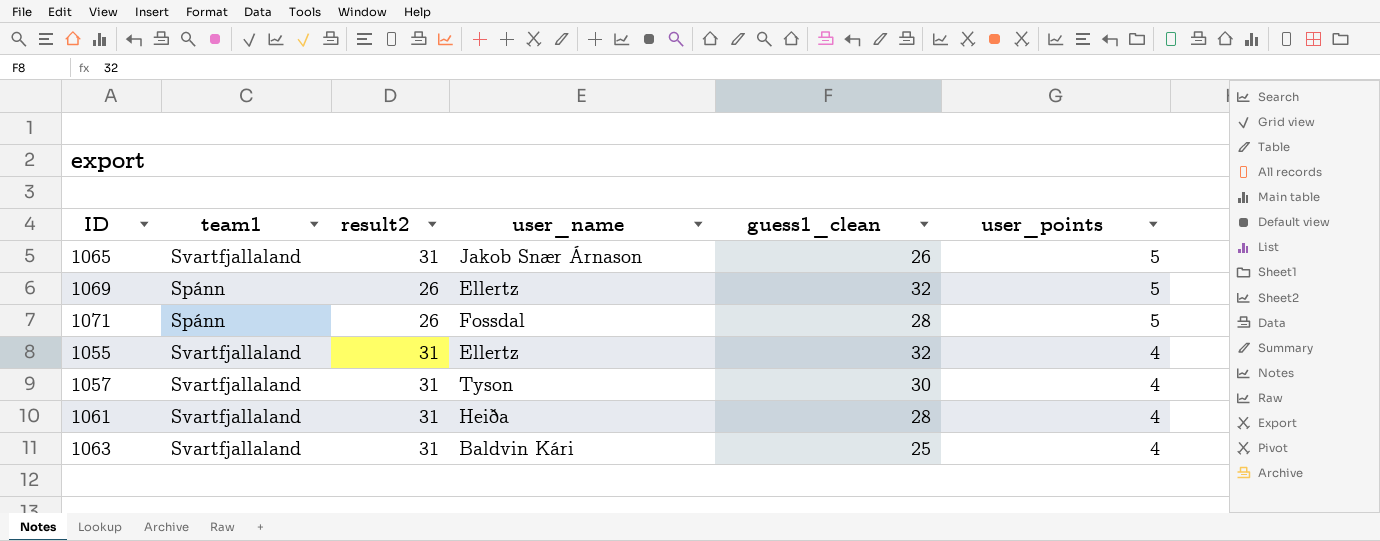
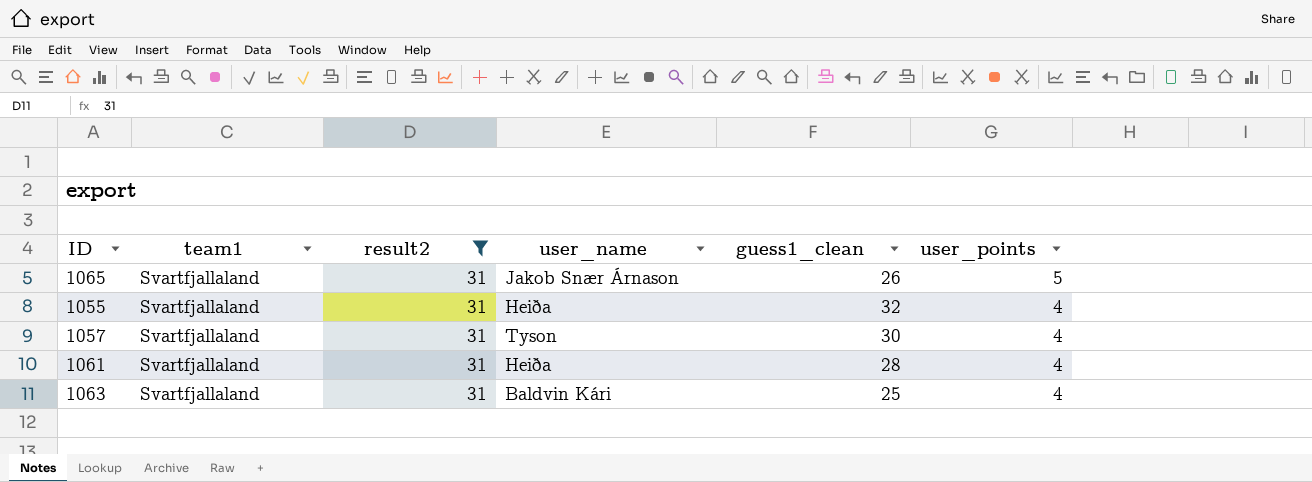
filter: none -> result2 = 31
1055 | user_name: Ellertz -> Heiða

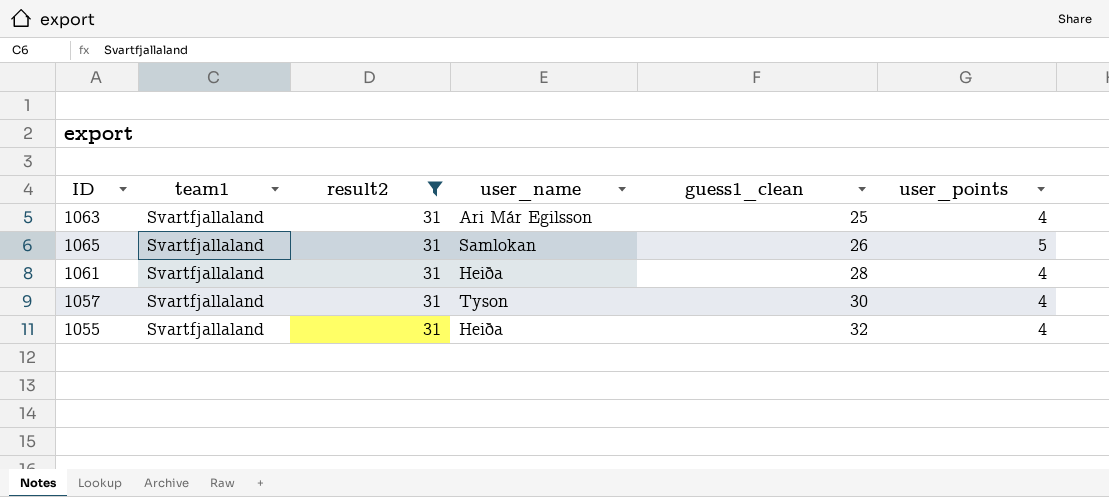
row order: user_points descending -> guess1_clean ascending
1063 | user_name: Baldvin Kári -> Ari Már Egilsson
1065 | user_name: Jakob Snær Árnason -> Samlokan

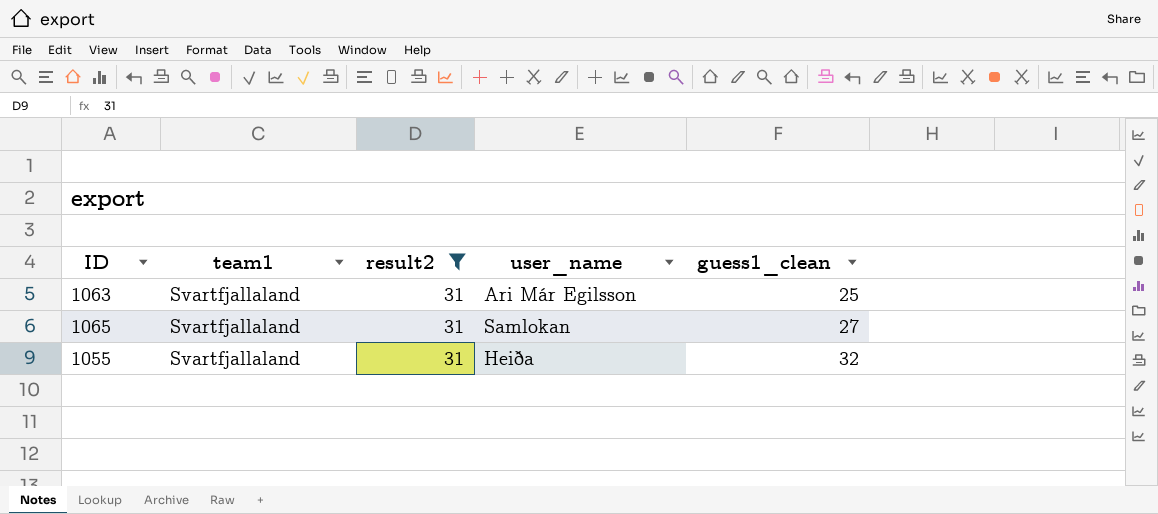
column user_points | position: 6 -> none
row 1061: Svartfjallaland | 31 | Heiða | 28 | 4 -> none
row 1057: Svartfjallaland | 31 | Tyson | 30 | 4 -> none
1065 | guess1_clean: 26 -> 27

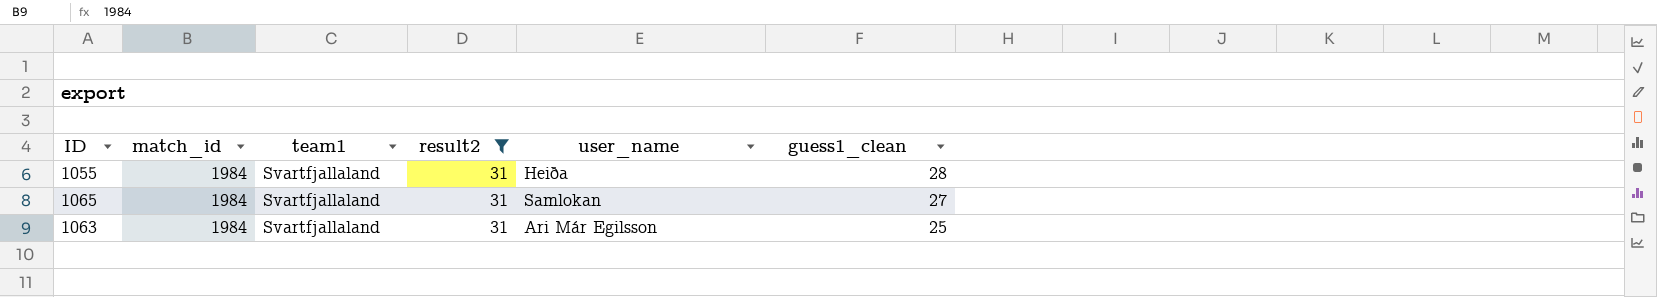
row order: guess1_clean ascending -> guess1_clean descending
column match_id | position: none -> 2
1055 | guess1_clean: 32 -> 28

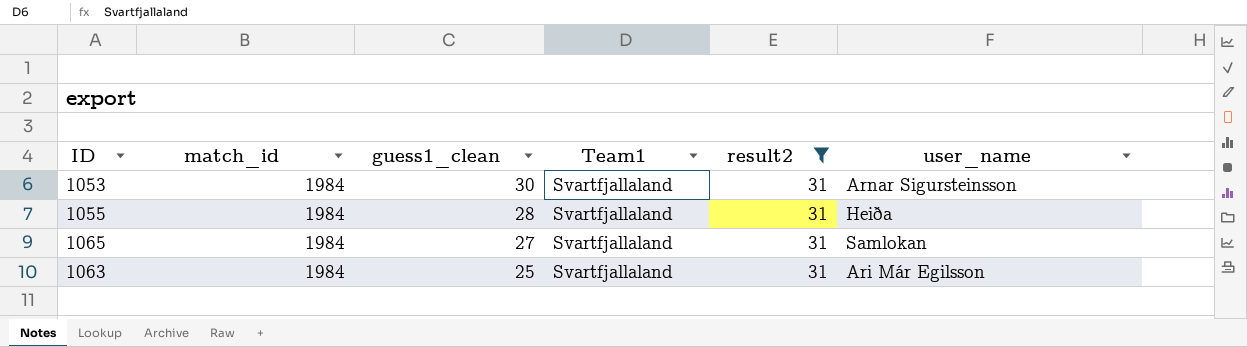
column guess1_clean | position: 6 -> 3
column name: team1 -> Team1
row 1053: none -> 1984 | 30 | Svartfjallaland | 31 | Arnar Sigursteinsson

